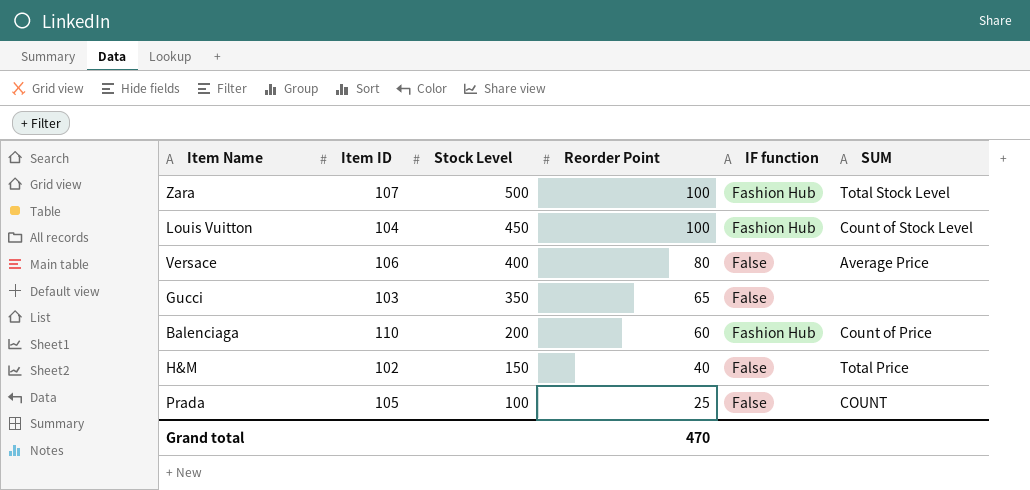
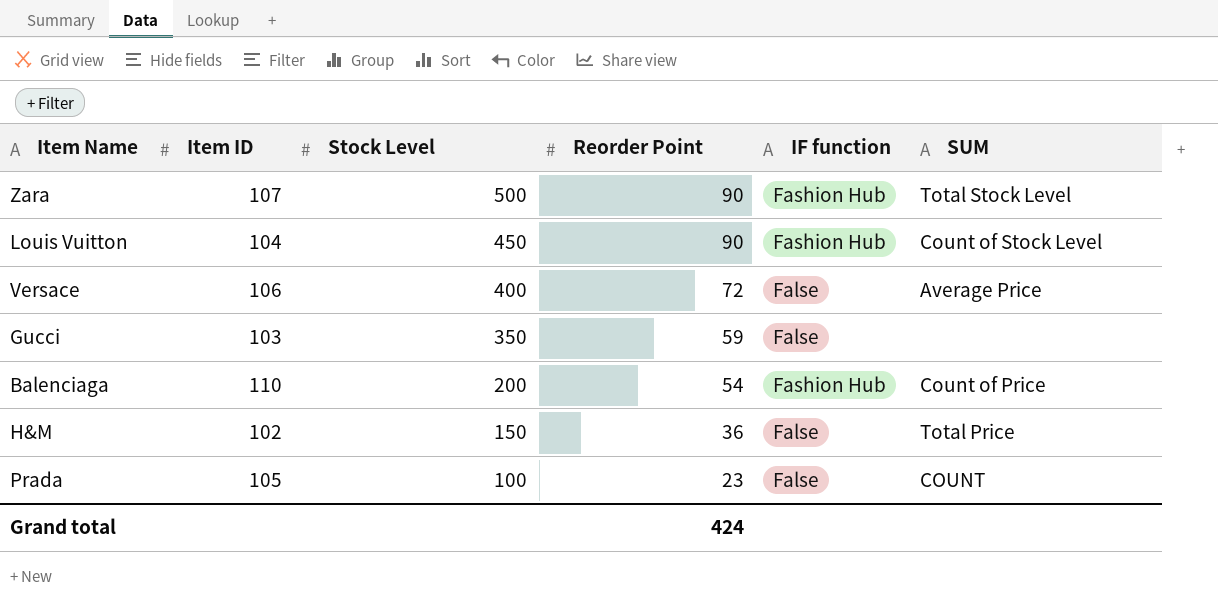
Zara | Reorder Point: 100 -> 90
Louis Vuitton | Reorder Point: 100 -> 90
Versace | Reorder Point: 80 -> 72
Gucci | Reorder Point: 65 -> 59
Balenciaga | Reorder Point: 60 -> 54
H&M | Reorder Point: 40 -> 36
Prada | Reorder Point: 25 -> 23
Grand total | Reorder Point: 470 -> 424

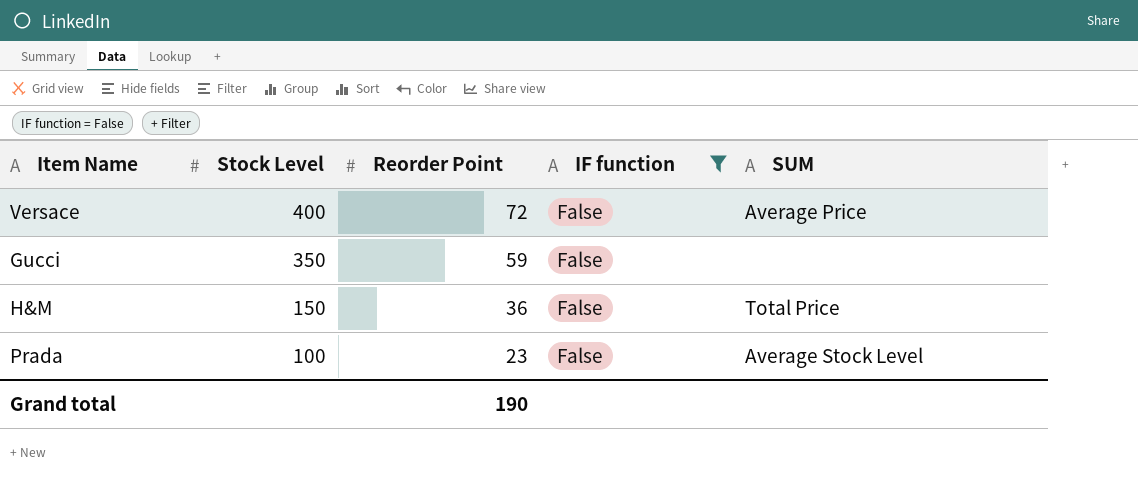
filter: none -> IF function = False
column Item ID | position: 2 -> none
Prada | SUM: COUNT -> Average Stock Level
Grand total | Reorder Point: 424 -> 190

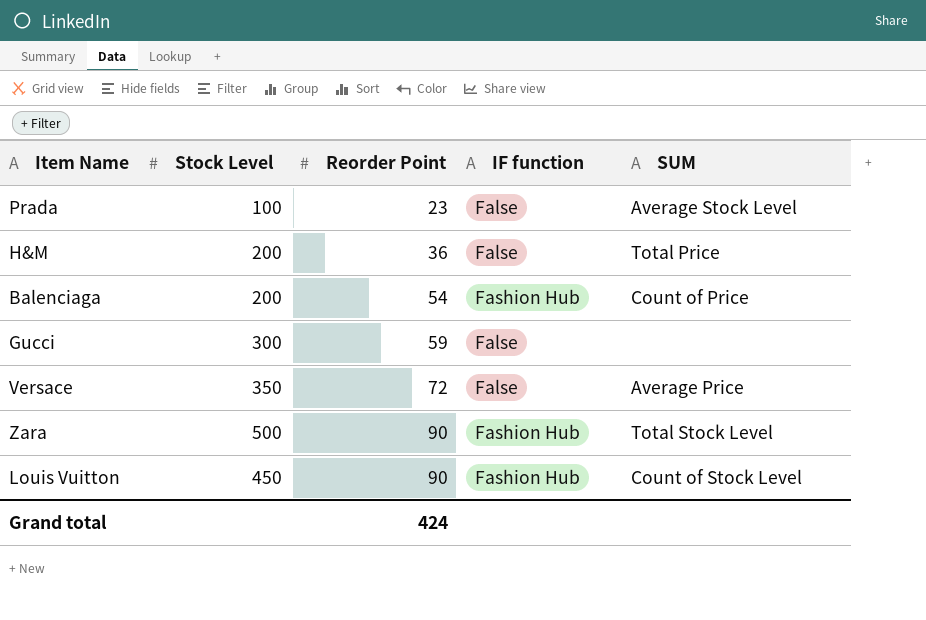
filter: IF function = False -> none
row order: Stock Level descending -> Reorder Point ascending
H&M | Stock Level: 150 -> 200
Gucci | Stock Level: 350 -> 300
Versace | Stock Level: 400 -> 350
Grand total | Reorder Point: 190 -> 424

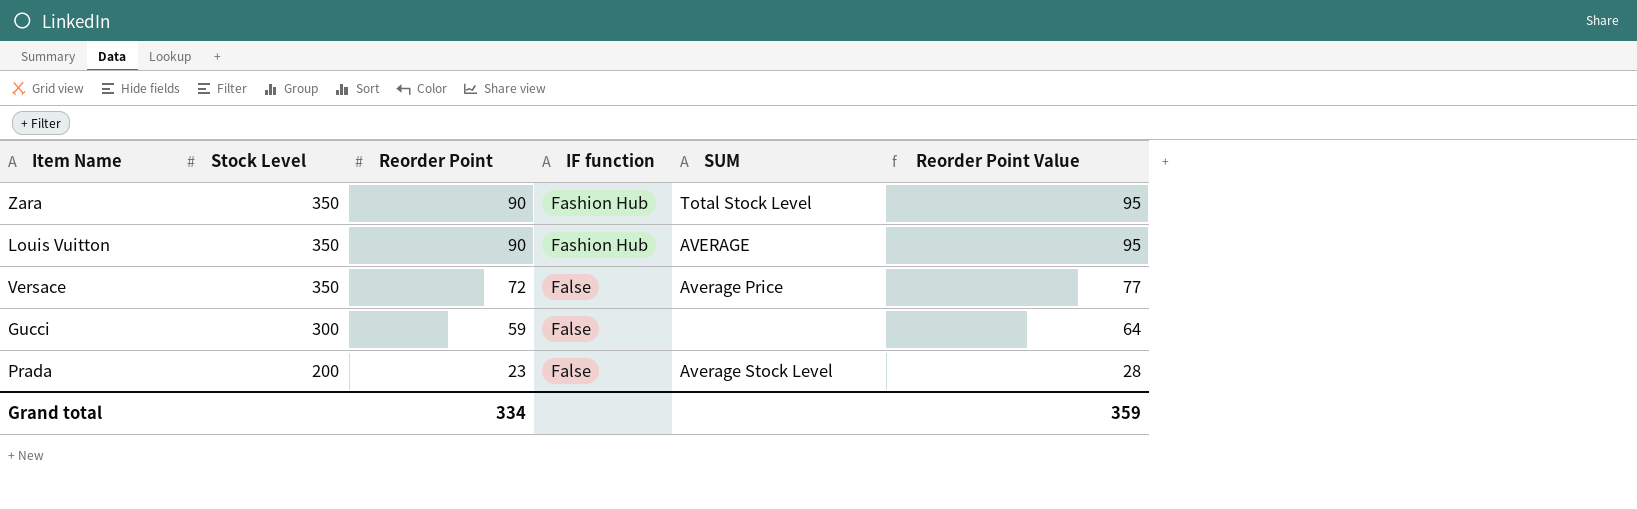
row order: Reorder Point ascending -> Stock Level descending
column Reorder Point Value | formula: none -> [Reorder Point] + 5
row H&M: 200 | 36 | False | Total Price -> none
row Balenciaga: 200 | 54 | Fashion Hub | Count of Price -> none
Zara | Stock Level: 500 -> 350
Louis Vuitton | Stock Level: 450 -> 350
Louis Vuitton | SUM: Count of Stock Level -> AVERAGE
Prada | Stock Level: 100 -> 200
Grand total | Reorder Point: 424 -> 334

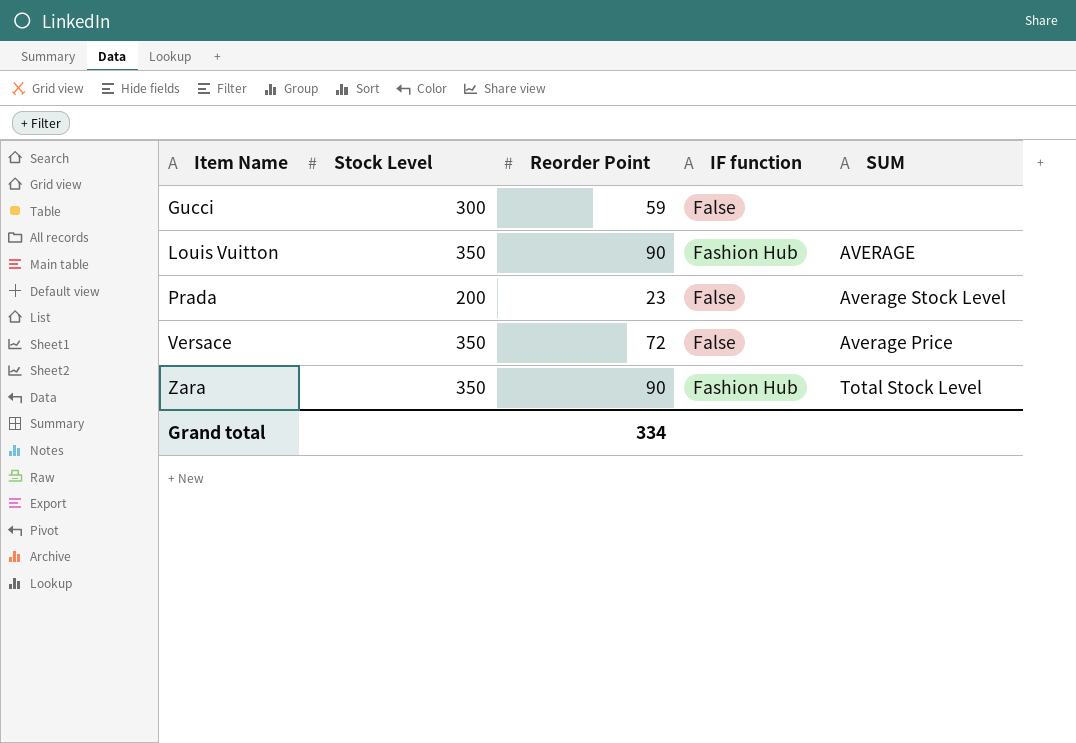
row order: Stock Level descending -> Item Name ascending
column Reorder Point Value | formula: [Reorder Point] + 5 -> none

